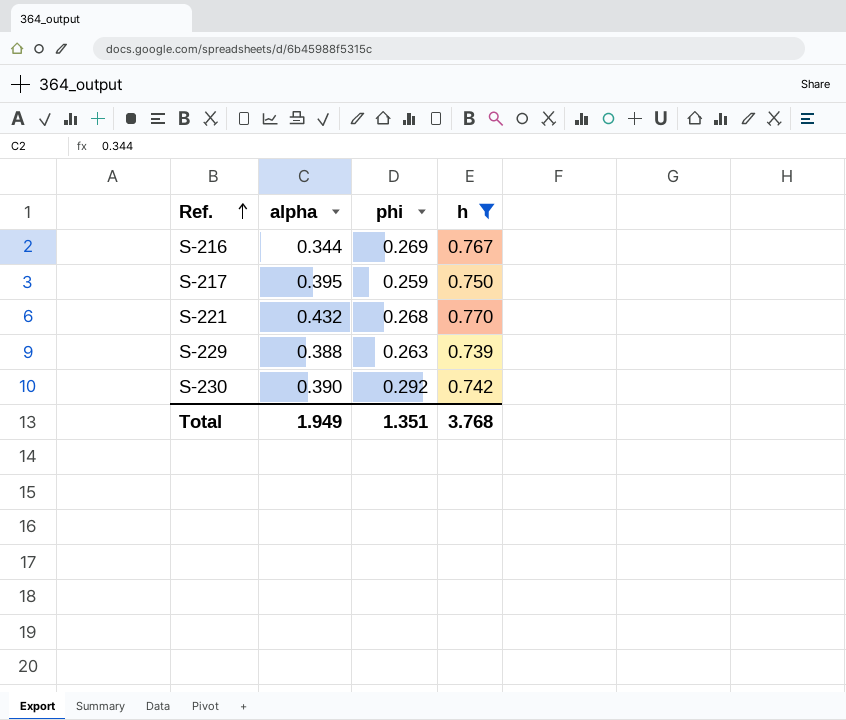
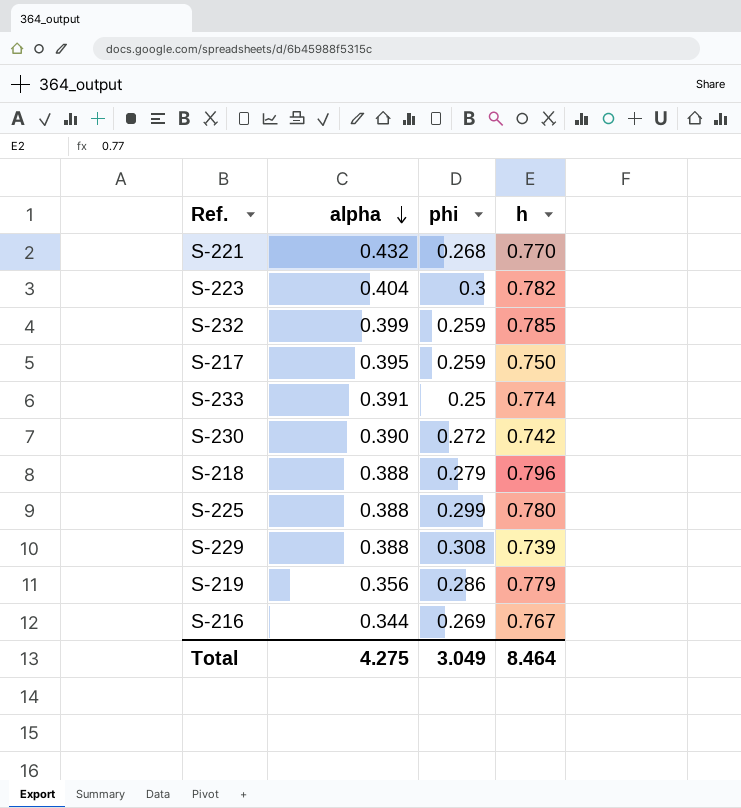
filter: h <= 0.770 -> none
row order: Ref. ascending -> alpha descending
S-230 | phi: 0.292 -> 0.272
S-229 | phi: 0.263 -> 0.308
Total | alpha: 1.949 -> 4.275
Total | phi: 1.351 -> 3.049
Total | h: 3.768 -> 8.464

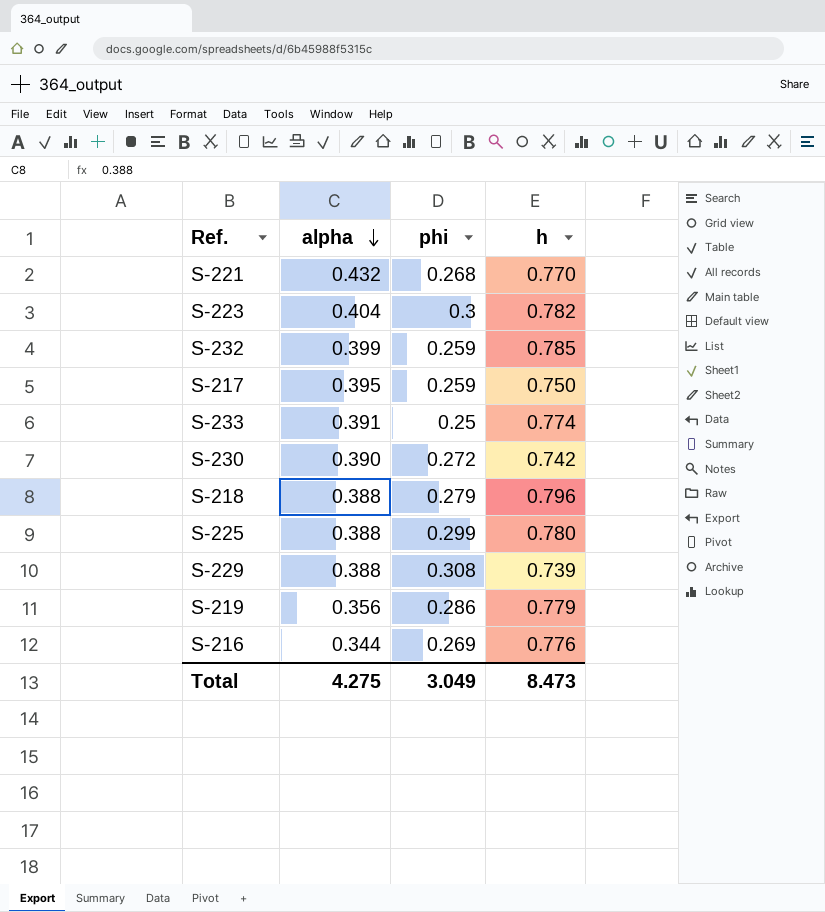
S-216 | h: 0.767 -> 0.776
Total | h: 8.464 -> 8.473

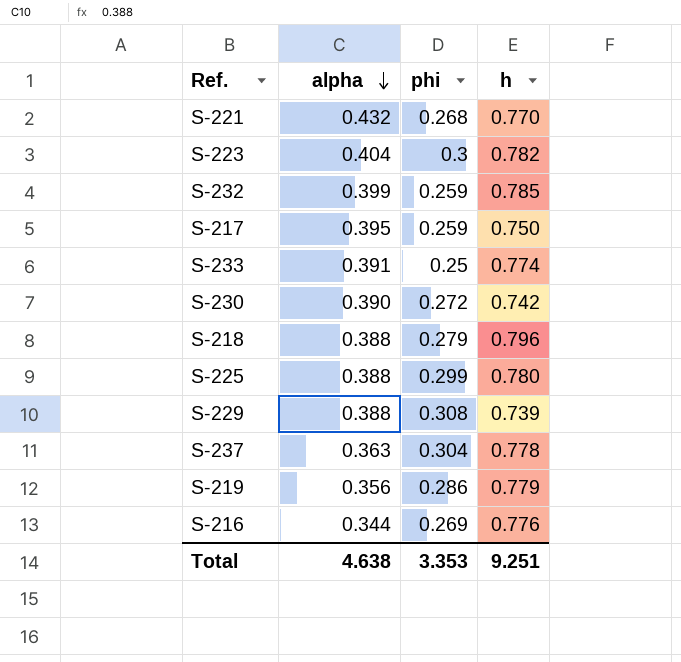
row S-237: none -> 0.363 | 0.304 | 0.778
Total | alpha: 4.275 -> 4.638
Total | phi: 3.049 -> 3.353
Total | h: 8.473 -> 9.251

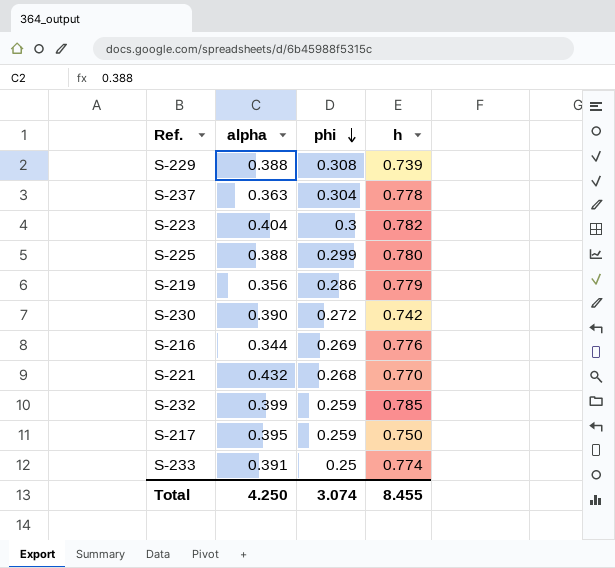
row order: alpha descending -> phi descending
row S-218: 0.388 | 0.279 | 0.796 -> none
Total | alpha: 4.638 -> 4.250
Total | phi: 3.353 -> 3.074
Total | h: 9.251 -> 8.455

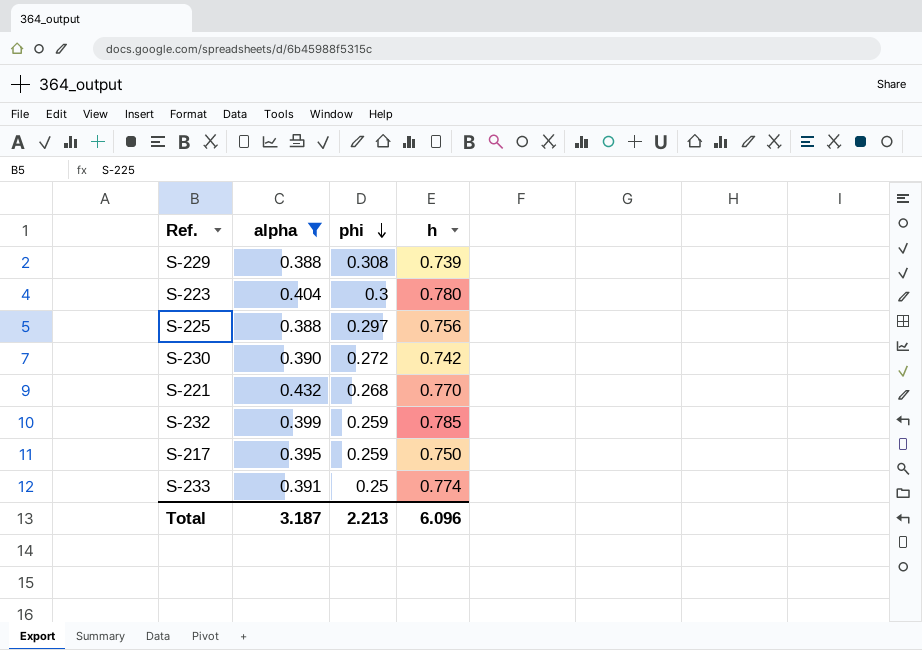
filter: none -> alpha >= 0.388
S-223 | h: 0.782 -> 0.780
S-225 | phi: 0.299 -> 0.297
S-225 | h: 0.780 -> 0.756
Total | alpha: 4.250 -> 3.187
Total | phi: 3.074 -> 2.213
Total | h: 8.455 -> 6.096

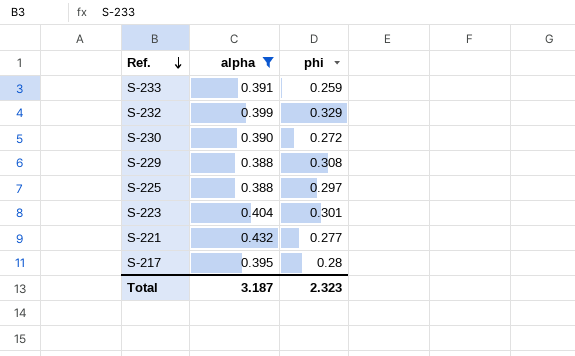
row order: phi descending -> Ref. descending
column h | position: 4 -> none
S-233 | phi: 0.25 -> 0.259
S-232 | phi: 0.259 -> 0.329
S-223 | phi: 0.3 -> 0.301
S-221 | phi: 0.268 -> 0.277
S-217 | phi: 0.259 -> 0.28
Total | phi: 2.213 -> 2.323

